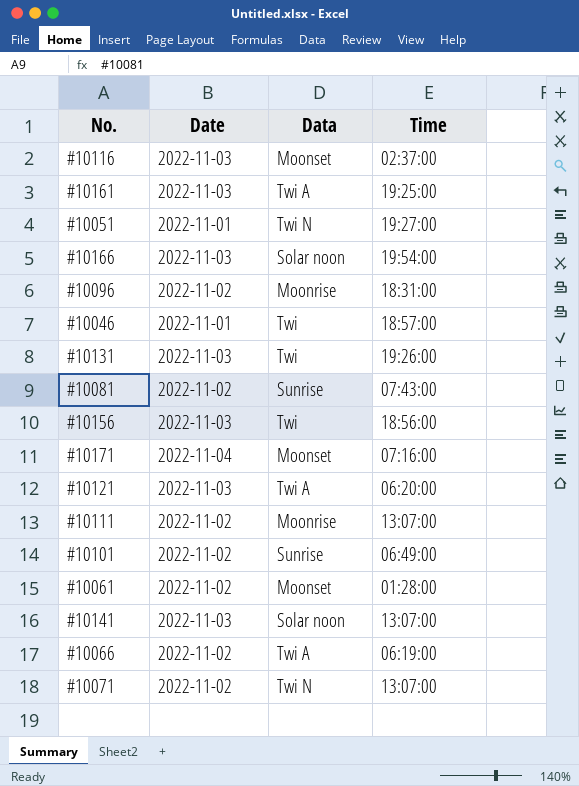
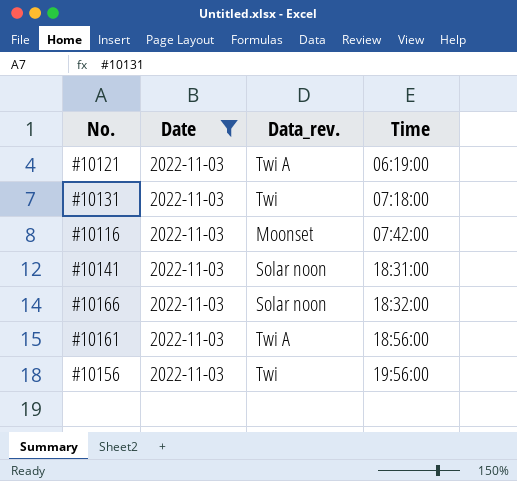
filter: none -> Date = 2022-11-03
row order: none -> Time ascending
column name: Data -> Data_rev.
#10121 | Time: 06:20:00 -> 06:19:00
#10131 | Time: 19:26:00 -> 07:18:00
#10116 | Time: 02:37:00 -> 07:42:00
#10141 | Time: 13:07:00 -> 18:31:00
#10166 | Time: 19:54:00 -> 18:32:00
#10161 | Time: 19:25:00 -> 18:56:00
#10156 | Time: 18:56:00 -> 19:56:00

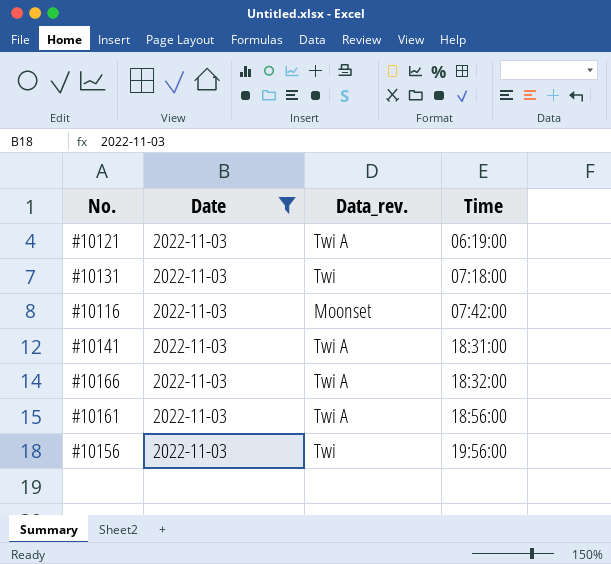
#10141 | Data_rev.: Solar noon -> Twi A
#10166 | Data_rev.: Solar noon -> Twi A

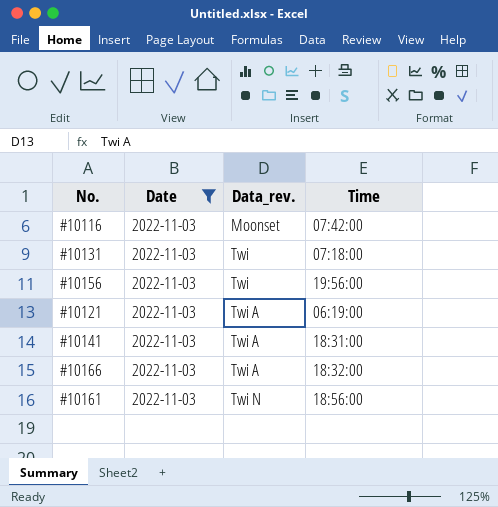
row order: Time ascending -> Data_rev. ascending
#10161 | Data_rev.: Twi A -> Twi N

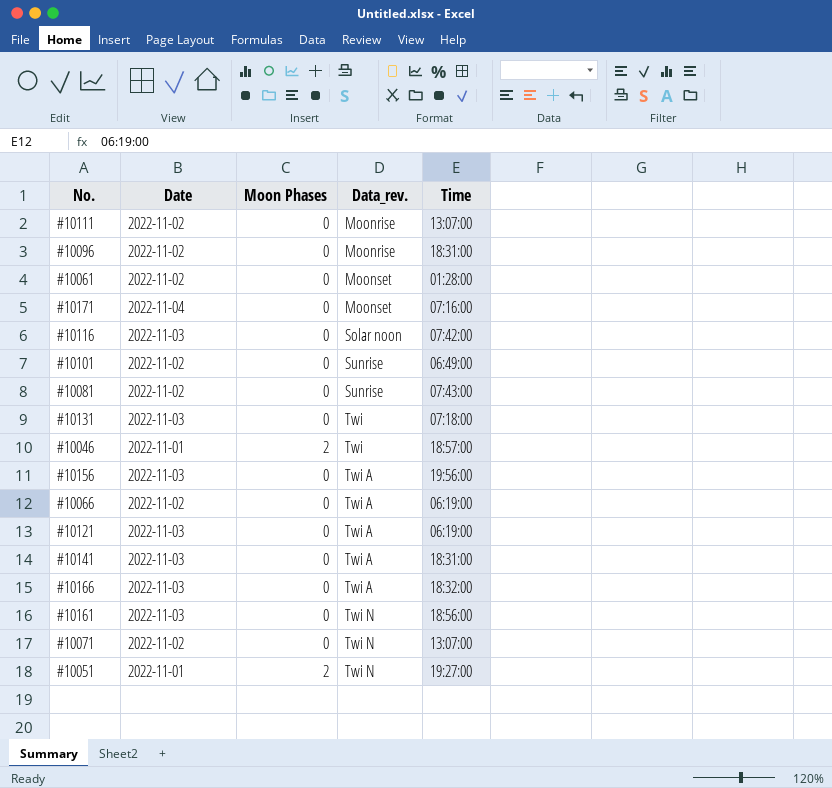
filter: Date = 2022-11-03 -> none
column Moon Phases | position: none -> 3
#10116 | Data_rev.: Moonset -> Solar noon
#10156 | Data_rev.: Twi -> Twi A

